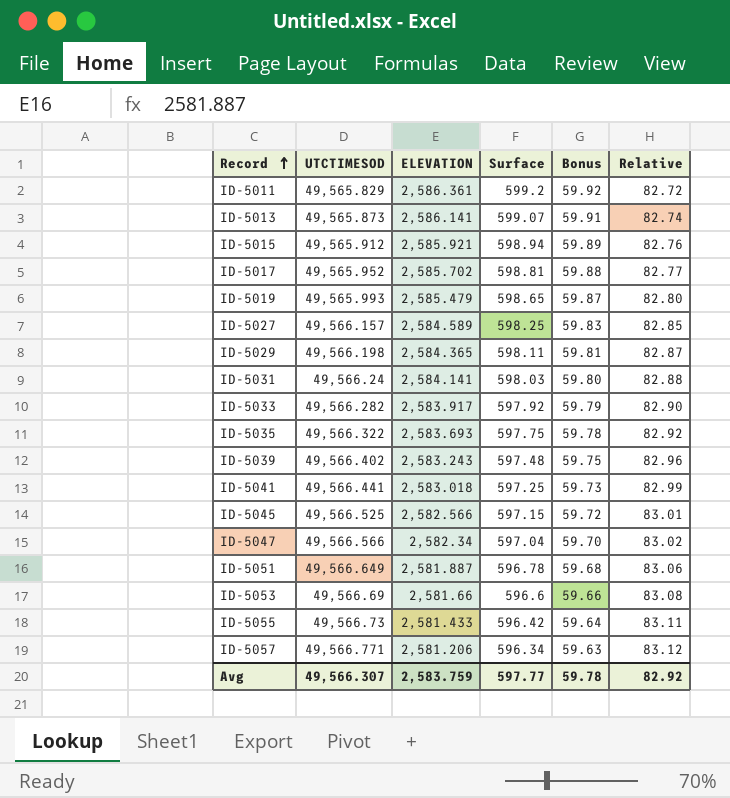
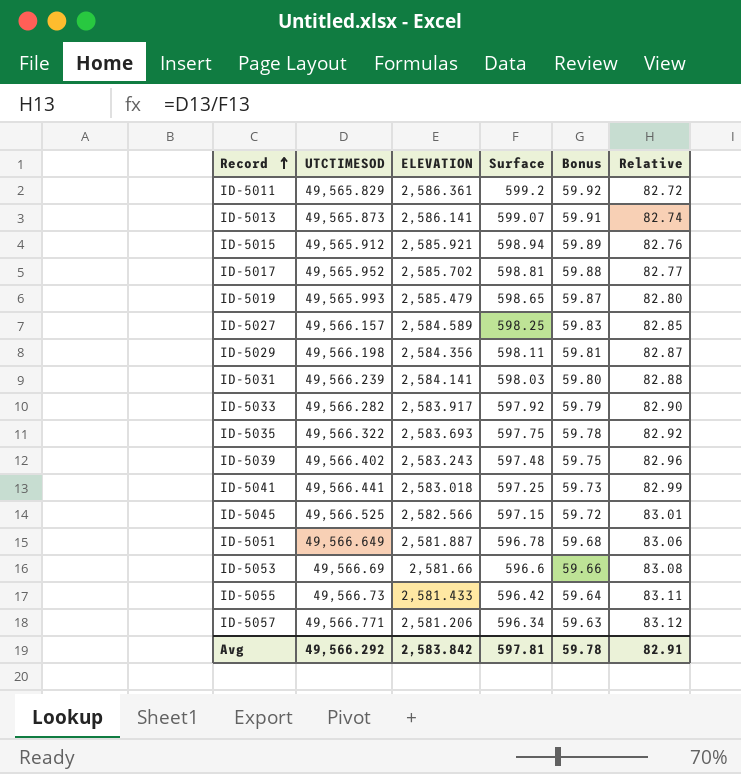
row ID-5047: 49,566.566 | 2,582.34 | 597.04 | 59.70 | 83.02 -> none
ID-5029 | ELEVATION: 2,584.365 -> 2,584.356
ID-5031 | UTCTIMESOD: 49,566.24 -> 49,566.239
Avg | UTCTIMESOD: 49,566.307 -> 49,566.292
Avg | ELEVATION: 2,583.759 -> 2,583.842
Avg | Surface: 597.77 -> 597.81
Avg | Relative: 82.92 -> 82.91

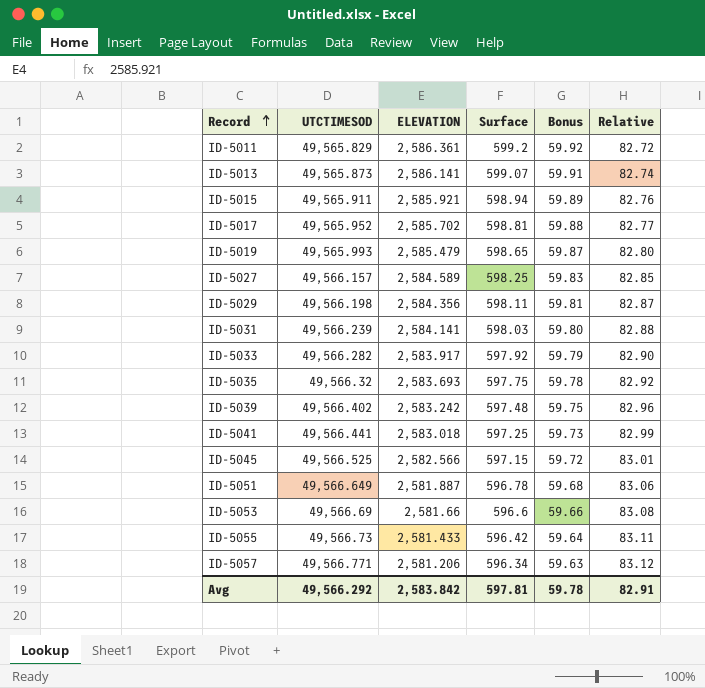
ID-5015 | UTCTIMESOD: 49,565.912 -> 49,565.911
ID-5035 | UTCTIMESOD: 49,566.322 -> 49,566.32
ID-5039 | ELEVATION: 2,583.243 -> 2,583.242

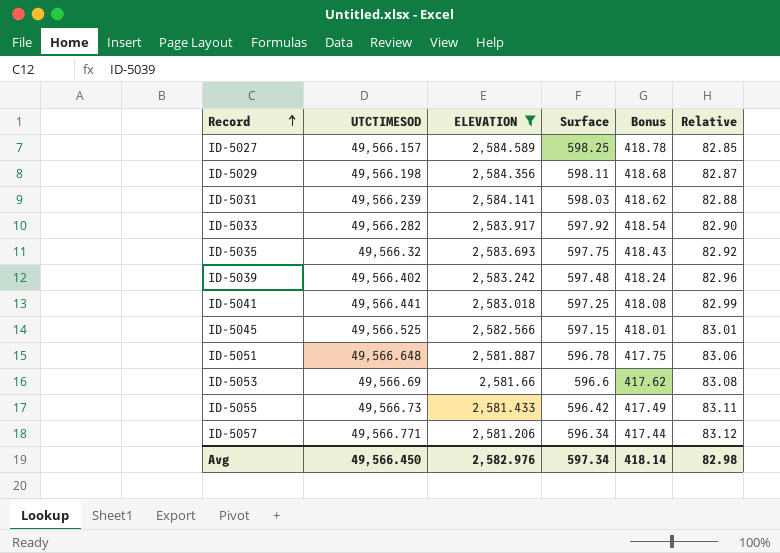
filter: none -> ELEVATION <= 2,584.589
column Bonus | formula: [Surface] * 0.1 -> [Surface] * 0.7
ID-5051 | UTCTIMESOD: 49,566.649 -> 49,566.648
Avg | UTCTIMESOD: 49,566.292 -> 49,566.450
Avg | ELEVATION: 2,583.842 -> 2,582.976
Avg | Surface: 597.81 -> 597.34
Avg | Bonus: 59.78 -> 418.14
Avg | Relative: 82.91 -> 82.98

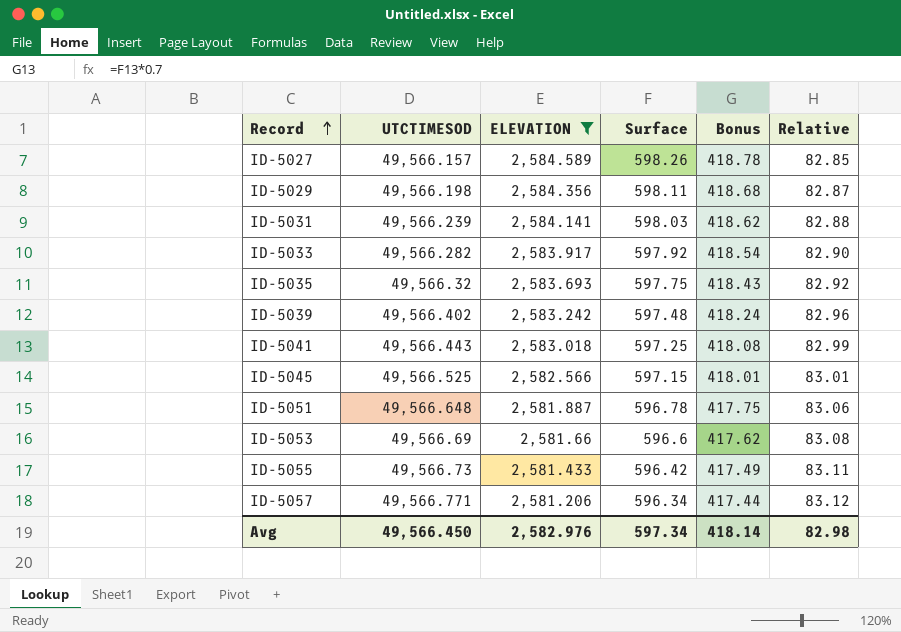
ID-5027 | Surface: 598.25 -> 598.26
ID-5041 | UTCTIMESOD: 49,566.441 -> 49,566.443

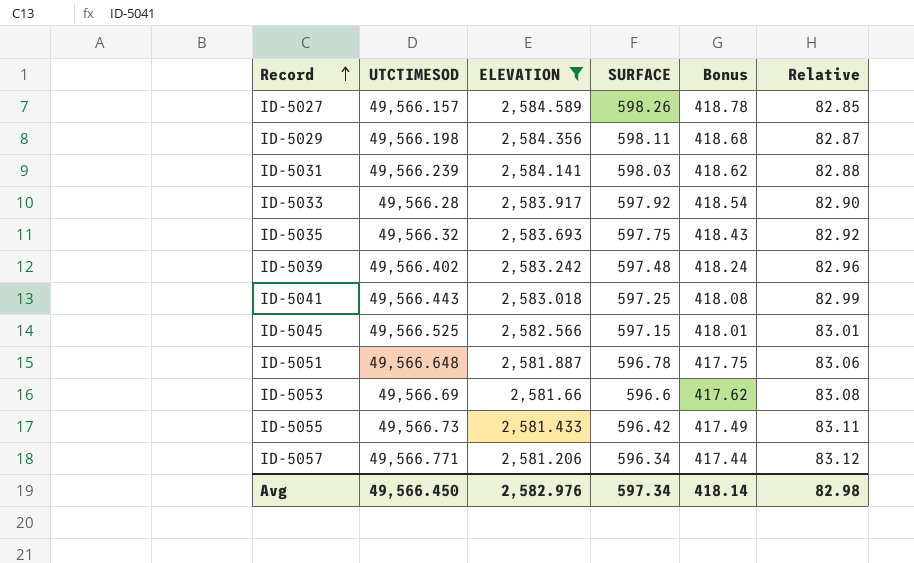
column name: Surface -> SURFACE
ID-5033 | UTCTIMESOD: 49,566.282 -> 49,566.28

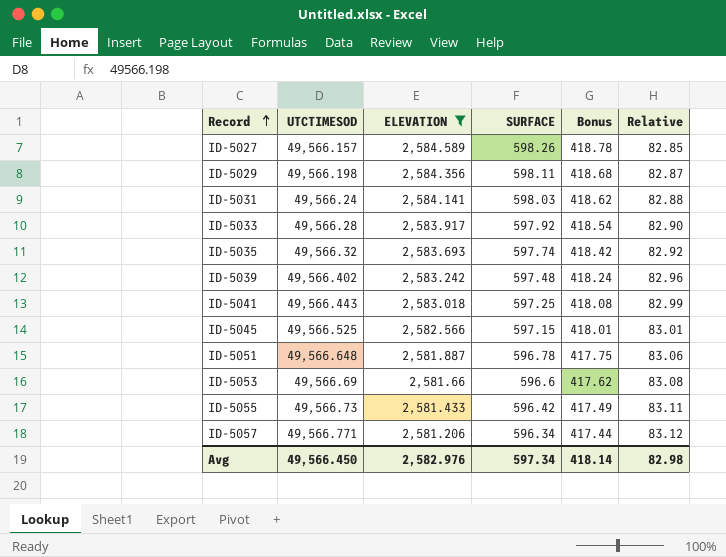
ID-5031 | UTCTIMESOD: 49,566.239 -> 49,566.24
ID-5035 | SURFACE: 597.75 -> 597.74
ID-5035 | Bonus: 418.43 -> 418.42

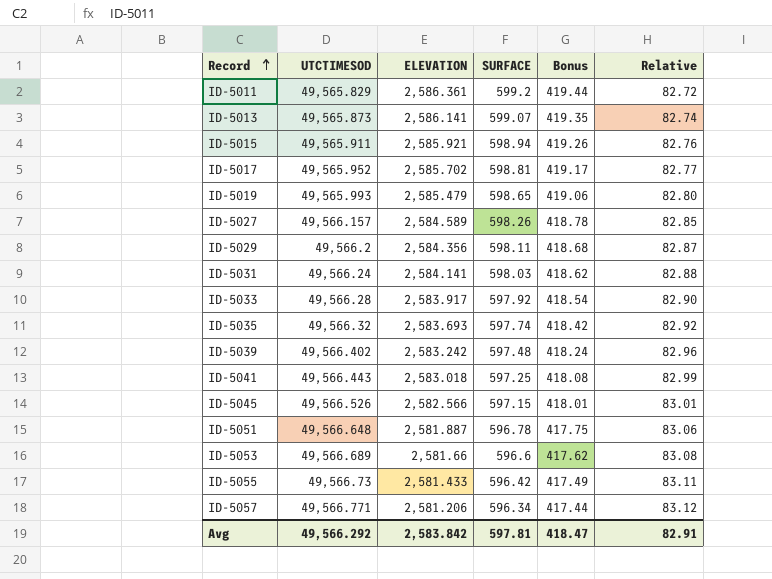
filter: ELEVATION <= 2,584.589 -> none
ID-5029 | UTCTIMESOD: 49,566.198 -> 49,566.2
ID-5045 | UTCTIMESOD: 49,566.525 -> 49,566.526
ID-5053 | UTCTIMESOD: 49,566.69 -> 49,566.689
Avg | UTCTIMESOD: 49,566.450 -> 49,566.292
Avg | ELEVATION: 2,582.976 -> 2,583.842
Avg | SURFACE: 597.34 -> 597.81
Avg | Bonus: 418.14 -> 418.47
Avg | Relative: 82.98 -> 82.91

